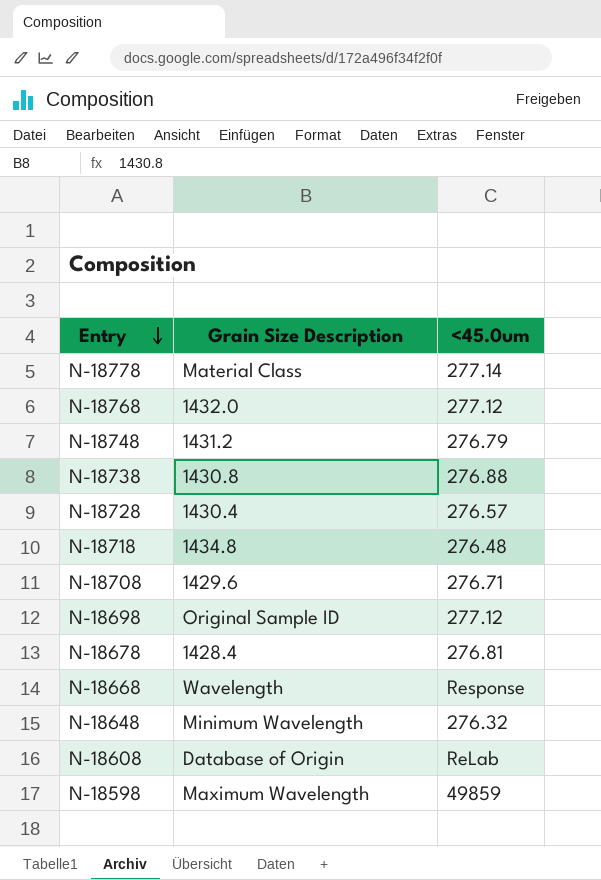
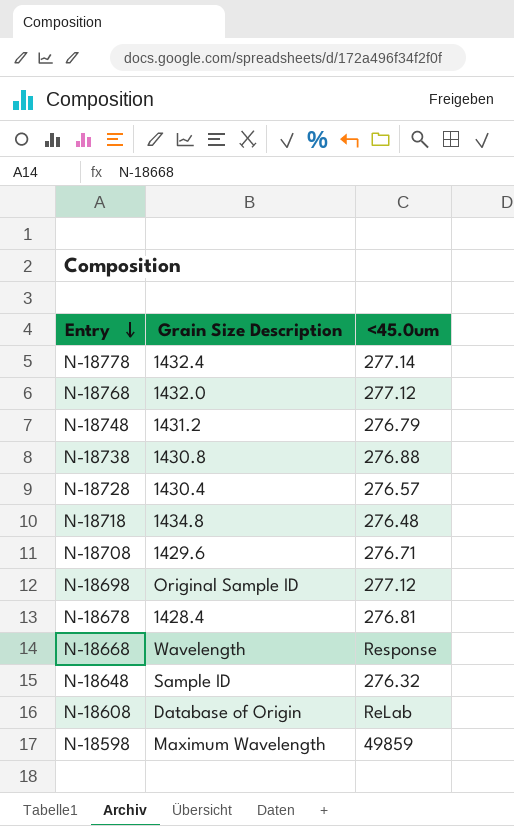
N-18778 | Grain Size Description: Material Class -> 1432.4
N-18648 | Grain Size Description: Minimum Wavelength -> Sample ID

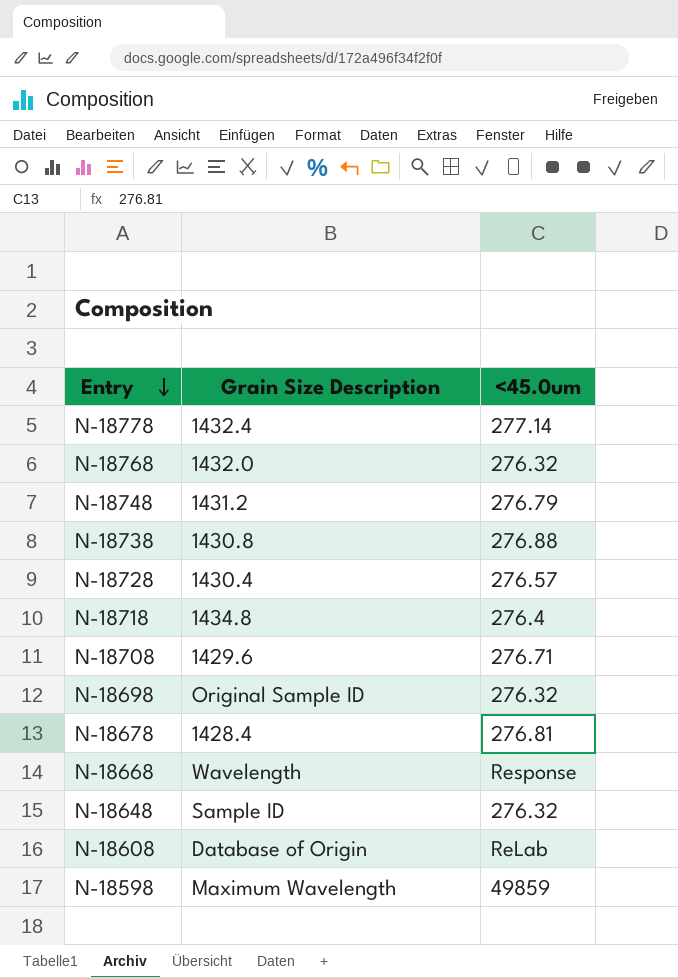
N-18768 | <45.0um: 277.12 -> 276.32
N-18718 | <45.0um: 276.48 -> 276.4
N-18698 | <45.0um: 277.12 -> 276.32

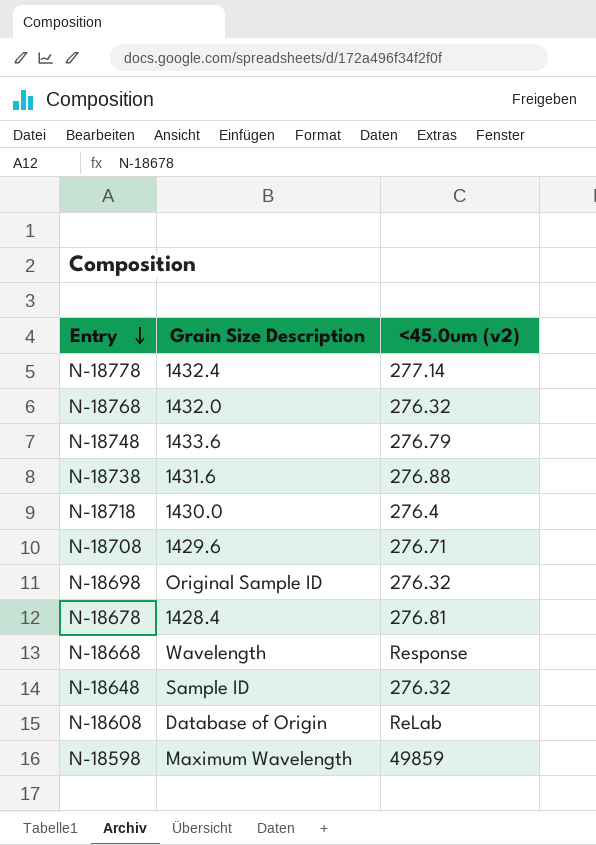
column name: <45.0um -> <45.0um (v2)
row N-18728: 1430.4 | 276.57 -> none
N-18748 | Grain Size Description: 1431.2 -> 1433.6
N-18738 | Grain Size Description: 1430.8 -> 1431.6
N-18718 | Grain Size Description: 1434.8 -> 1430.0

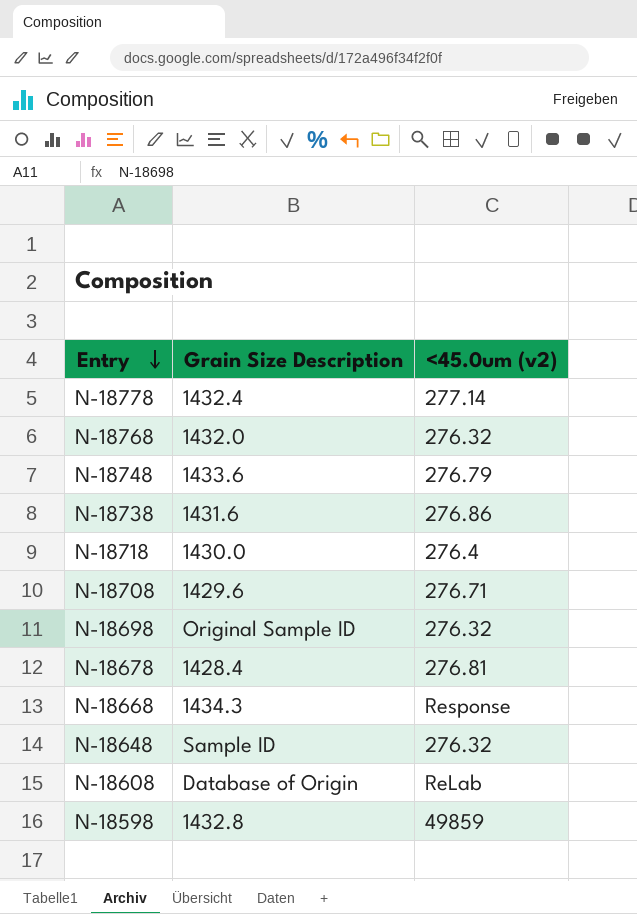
N-18738 | <45.0um (v2): 276.88 -> 276.86
N-18668 | Grain Size Description: Wavelength -> 1434.3
N-18598 | Grain Size Description: Maximum Wavelength -> 1432.8

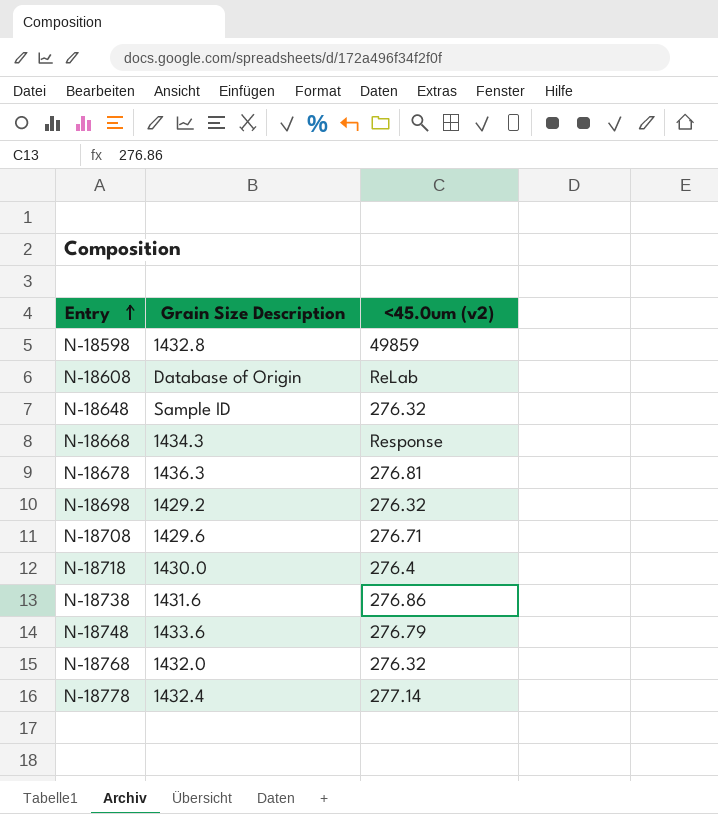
row order: Entry descending -> Entry ascending
N-18678 | Grain Size Description: 1428.4 -> 1436.3
N-18698 | Grain Size Description: Original Sample ID -> 1429.2

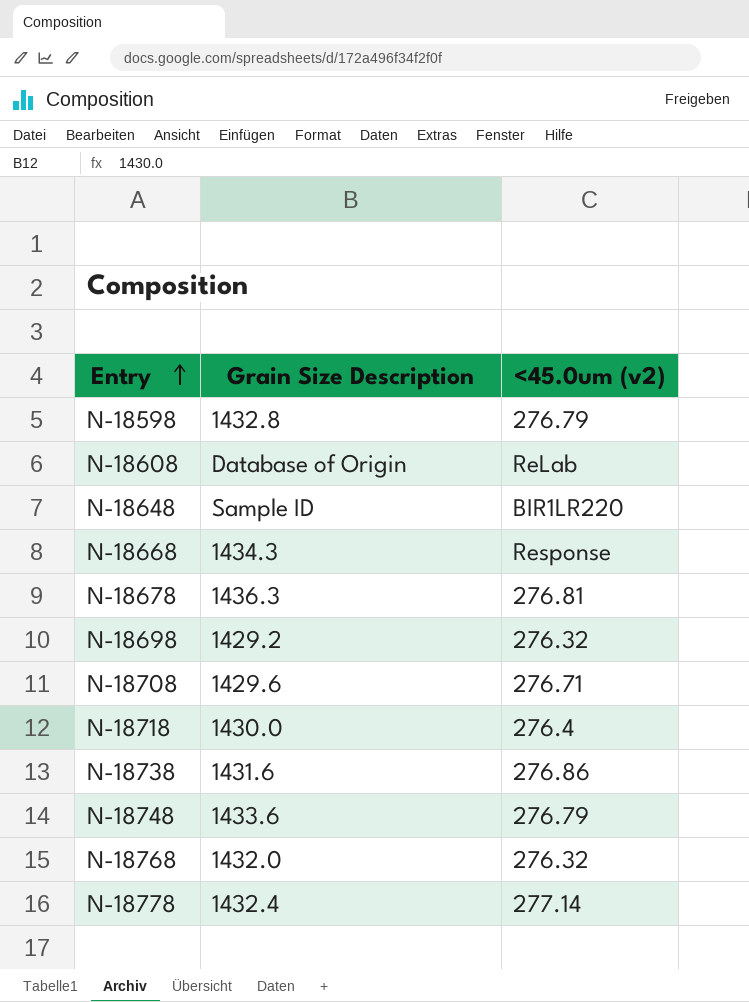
N-18598 | <45.0um (v2): 49859 -> 276.79
N-18648 | <45.0um (v2): 276.32 -> BIR1LR220

